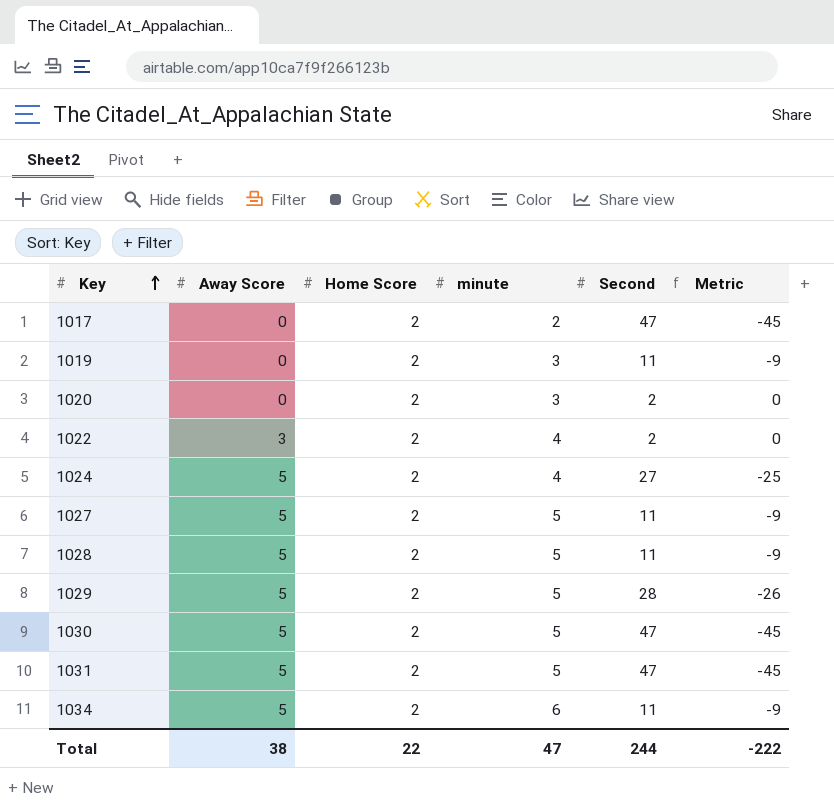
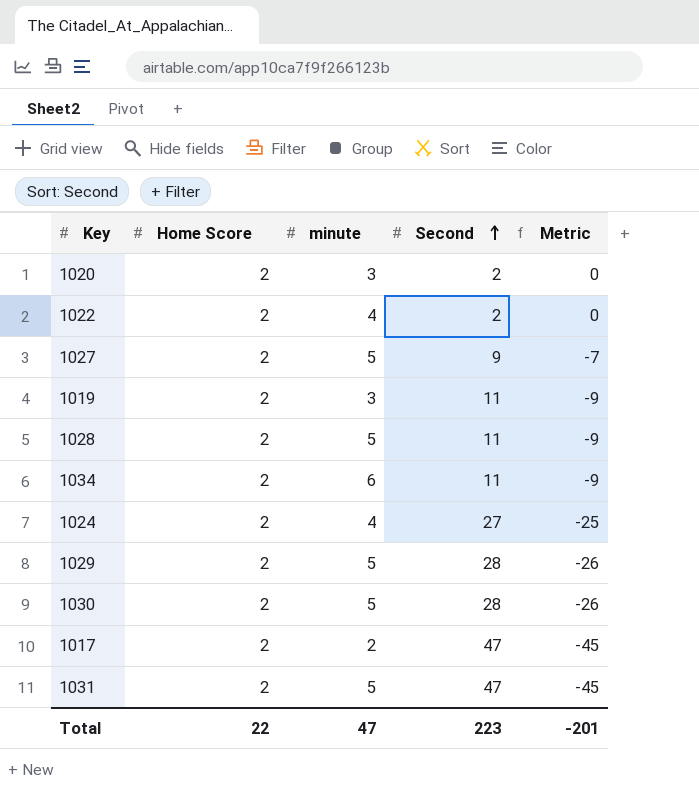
row order: Key ascending -> Second ascending
column Away Score | position: 2 -> none
1027 | Second: 11 -> 9
1027 | Metric: -9 -> -7
1030 | Second: 47 -> 28
1030 | Metric: -45 -> -26
Total | Second: 244 -> 223
Total | Metric: -222 -> -201

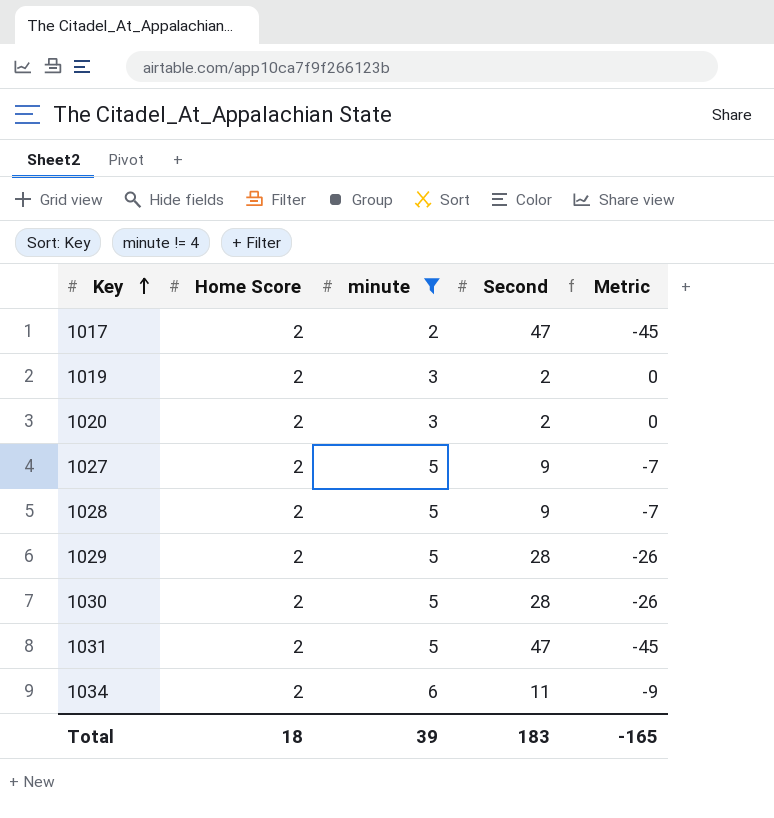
filter: none -> minute != 4
row order: Second ascending -> Key ascending
1019 | Second: 11 -> 2
1019 | Metric: -9 -> 0
1028 | Second: 11 -> 9
1028 | Metric: -9 -> -7
Total | Home Score: 22 -> 18
Total | minute: 47 -> 39
Total | Second: 223 -> 183
Total | Metric: -201 -> -165

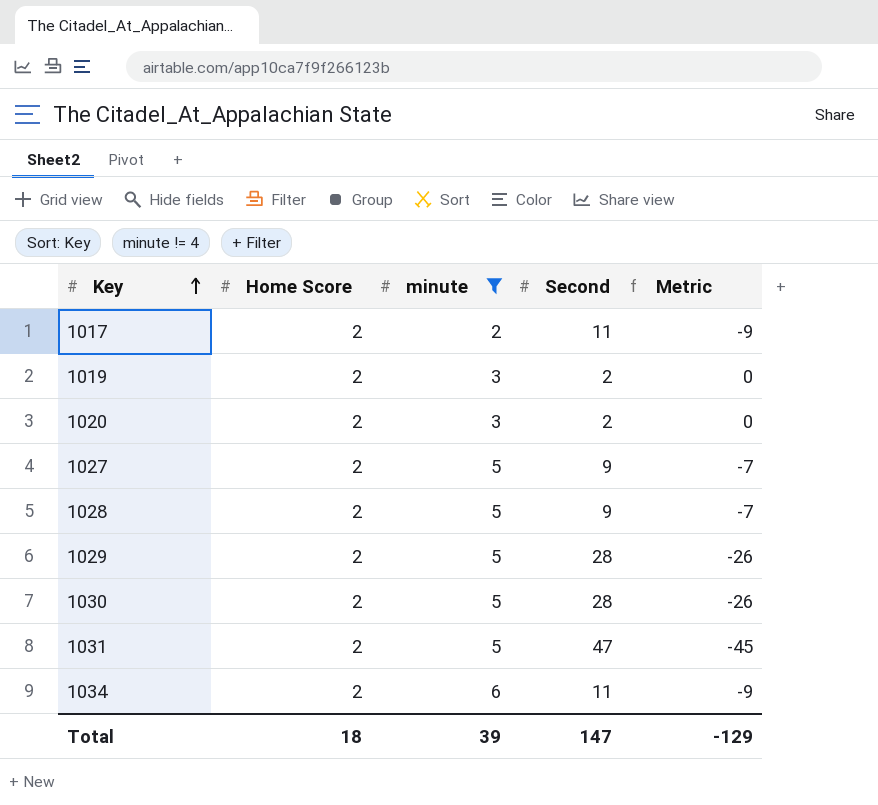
1017 | Second: 47 -> 11
1017 | Metric: -45 -> -9
Total | Second: 183 -> 147
Total | Metric: -165 -> -129

